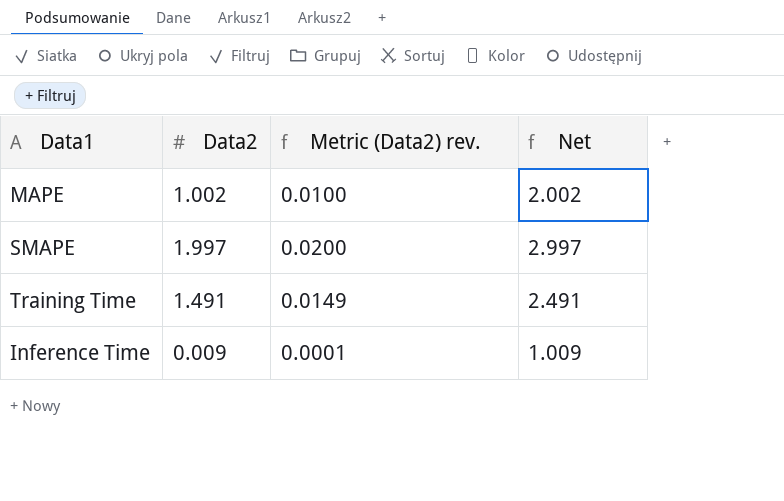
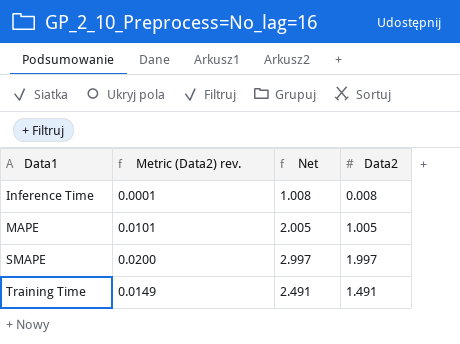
row order: none -> Data1 ascending
column Data2 | position: 2 -> 4
Inference Time | Net: 1.009 -> 1.008
Inference Time | Data2: 0.009 -> 0.008
MAPE | Metric (Data2) rev.: 0.0100 -> 0.0101
MAPE | Net: 2.002 -> 2.005
MAPE | Data2: 1.002 -> 1.005

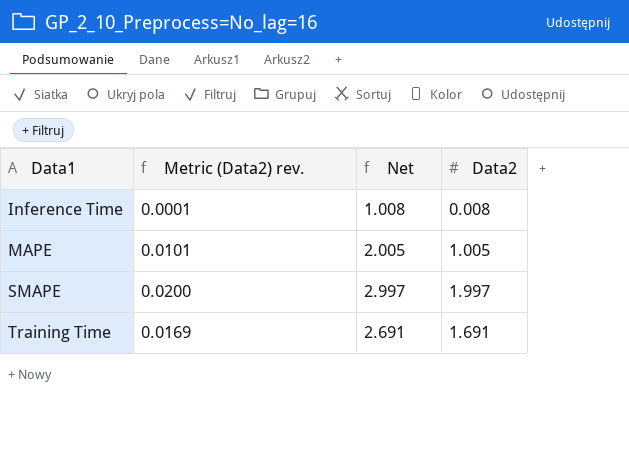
Training Time | Metric (Data2) rev.: 0.0149 -> 0.0169
Training Time | Net: 2.491 -> 2.691
Training Time | Data2: 1.491 -> 1.691

